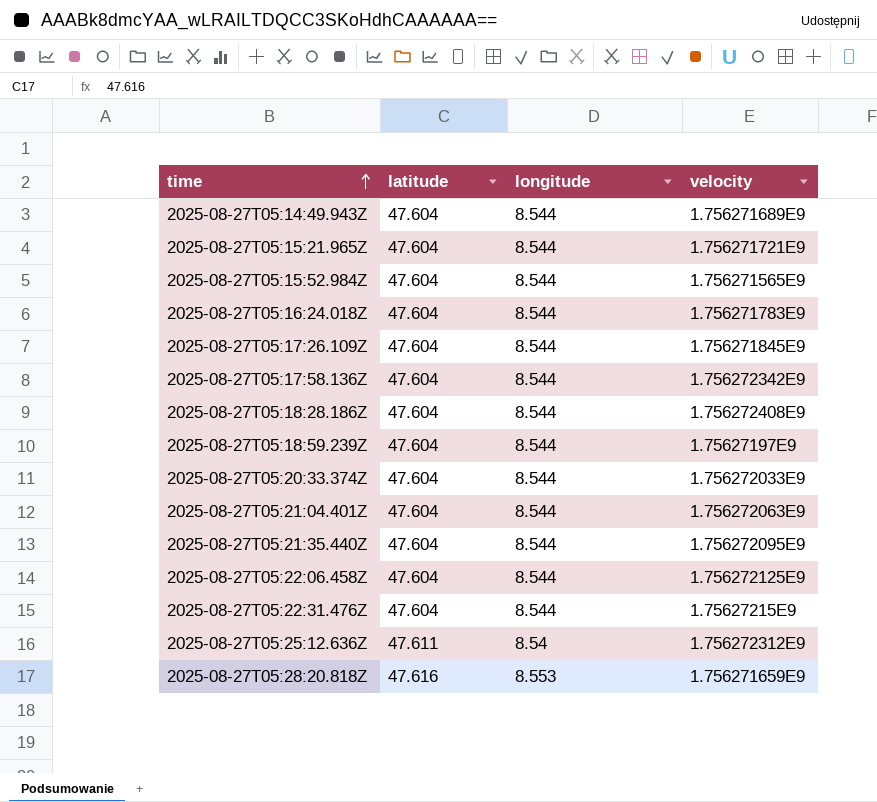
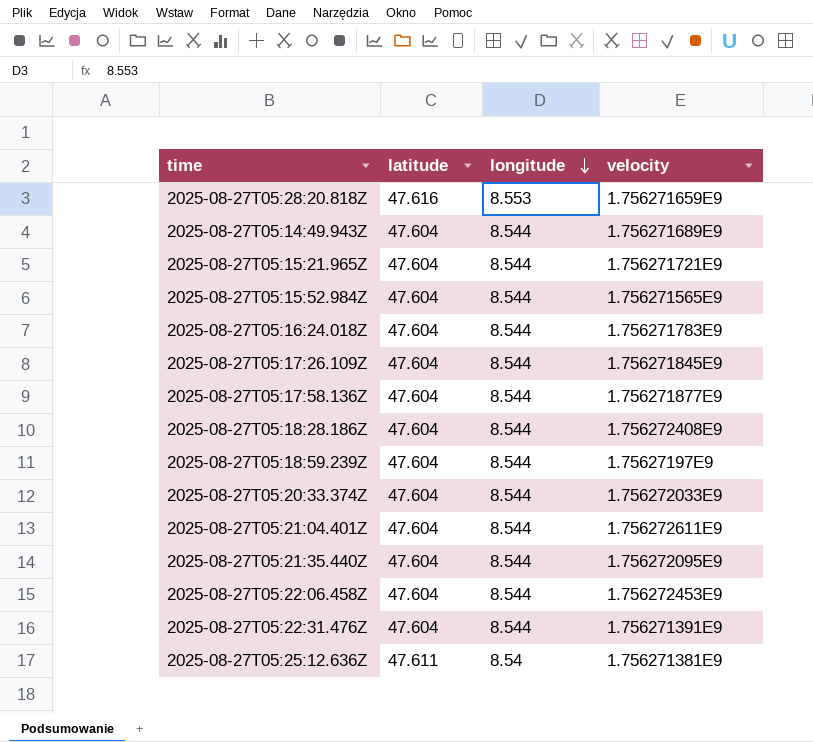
row order: time ascending -> longitude descending
2025-08-27T05:17:58.136Z | velocity: 1.756272342E9 -> 1.756271877E9
2025-08-27T05:21:04.401Z | velocity: 1.756272063E9 -> 1.756272611E9
2025-08-27T05:22:06.458Z | velocity: 1.756272125E9 -> 1.756272453E9
2025-08-27T05:22:31.476Z | velocity: 1.75627215E9 -> 1.756271391E9
2025-08-27T05:25:12.636Z | velocity: 1.756272312E9 -> 1.756271381E9

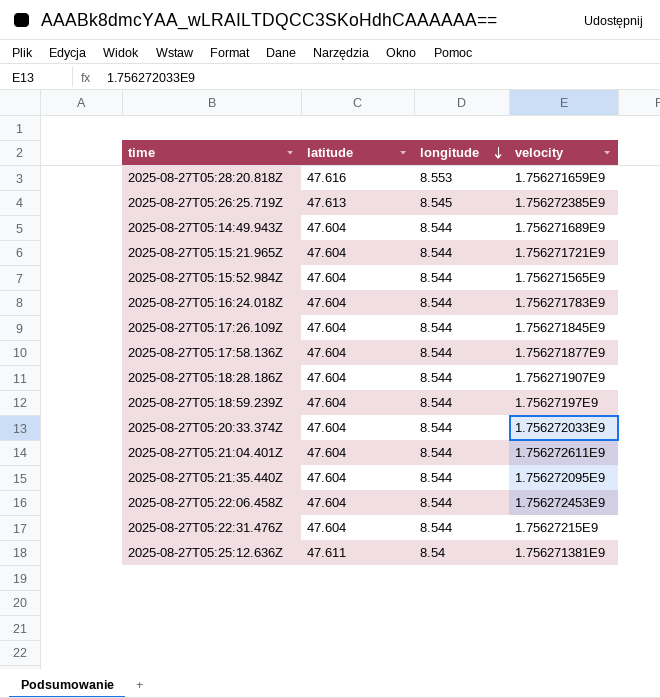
row 2025-08-27T05:26:25.719Z: none -> 47.613 | 8.545 | 1.756272385E9
2025-08-27T05:18:28.186Z | velocity: 1.756272408E9 -> 1.756271907E9
2025-08-27T05:22:31.476Z | velocity: 1.756271391E9 -> 1.75627215E9

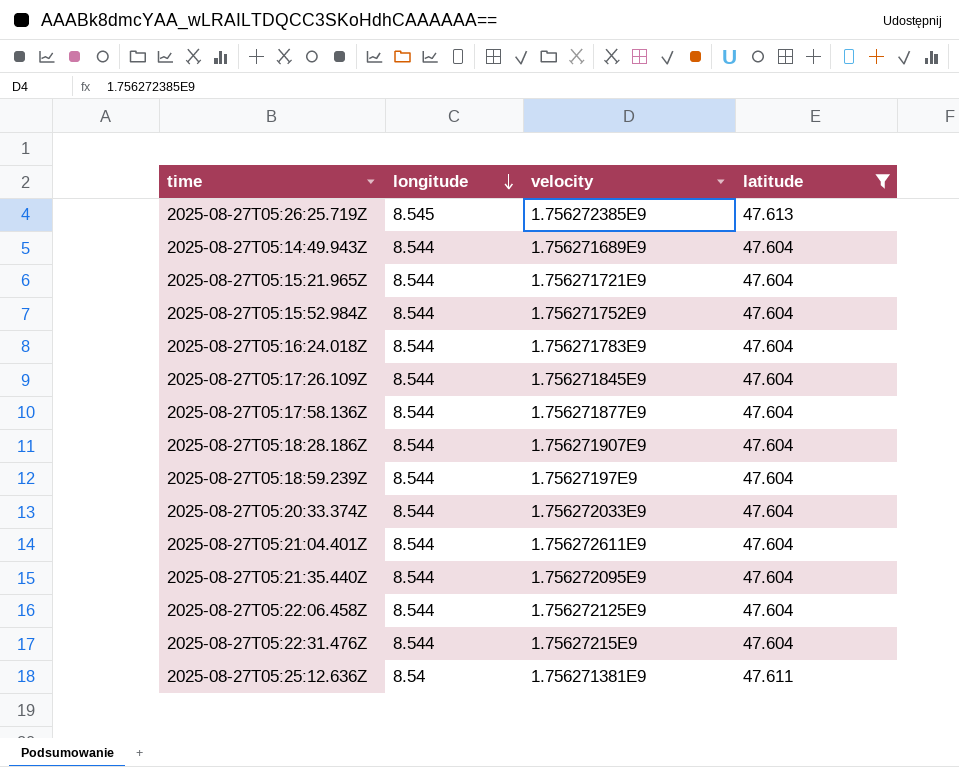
filter: none -> latitude != 47.616
column latitude | position: 2 -> 4
2025-08-27T05:15:52.984Z | velocity: 1.756271565E9 -> 1.756271752E9
2025-08-27T05:22:06.458Z | velocity: 1.756272453E9 -> 1.756272125E9

